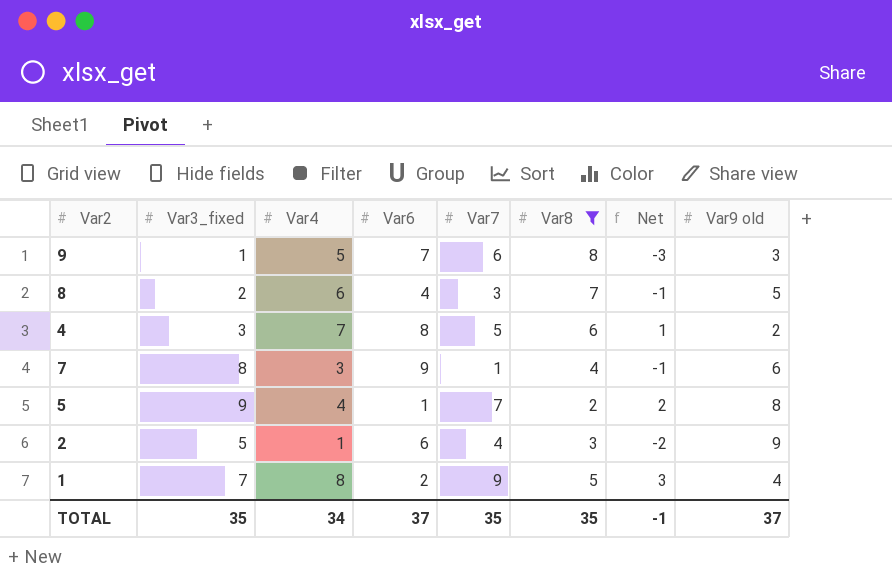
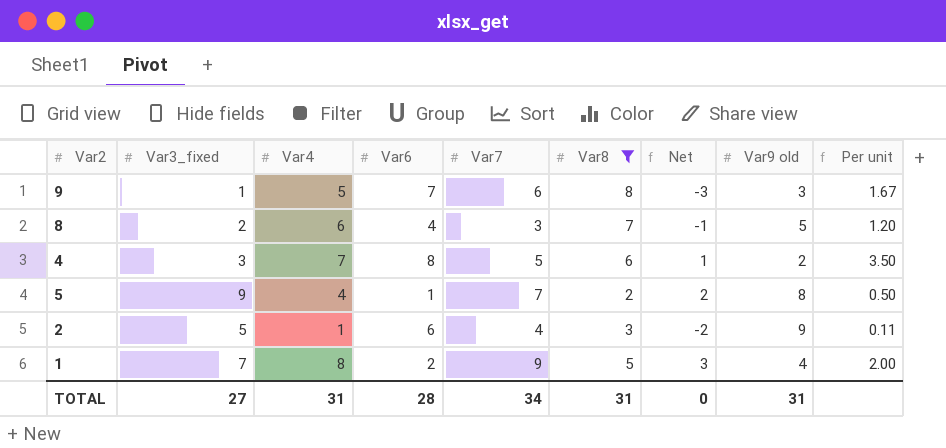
column Per unit | formula: none -> [Var4] / [Var9 old]
row 7: 8 | 3 | 9 | 1 | 4 | -1 | 6 -> none
TOTAL | Var3_fixed: 35 -> 27
TOTAL | Var4: 34 -> 31
TOTAL | Var6: 37 -> 28
TOTAL | Var7: 35 -> 34
TOTAL | Var8: 35 -> 31
TOTAL | Net: -1 -> 0
TOTAL | Var9 old: 37 -> 31

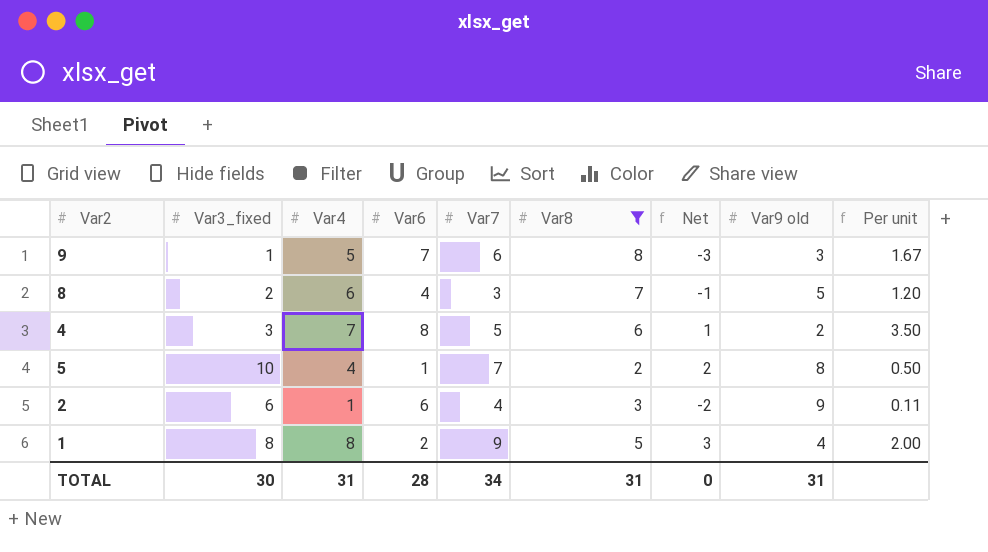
5 | Var3_fixed: 9 -> 10
2 | Var3_fixed: 5 -> 6
1 | Var3_fixed: 7 -> 8
TOTAL | Var3_fixed: 27 -> 30

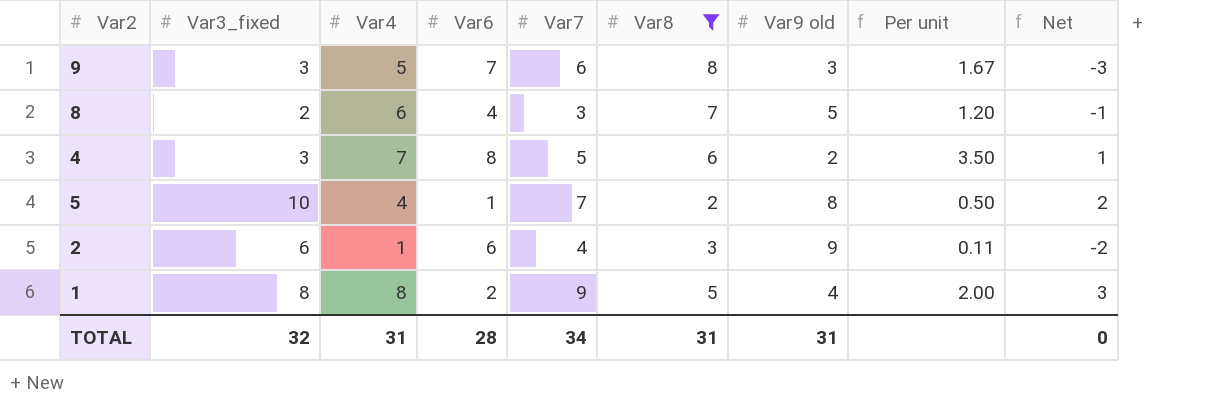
column Net | position: 7 -> 9
9 | Var3_fixed: 1 -> 3
TOTAL | Var3_fixed: 30 -> 32

